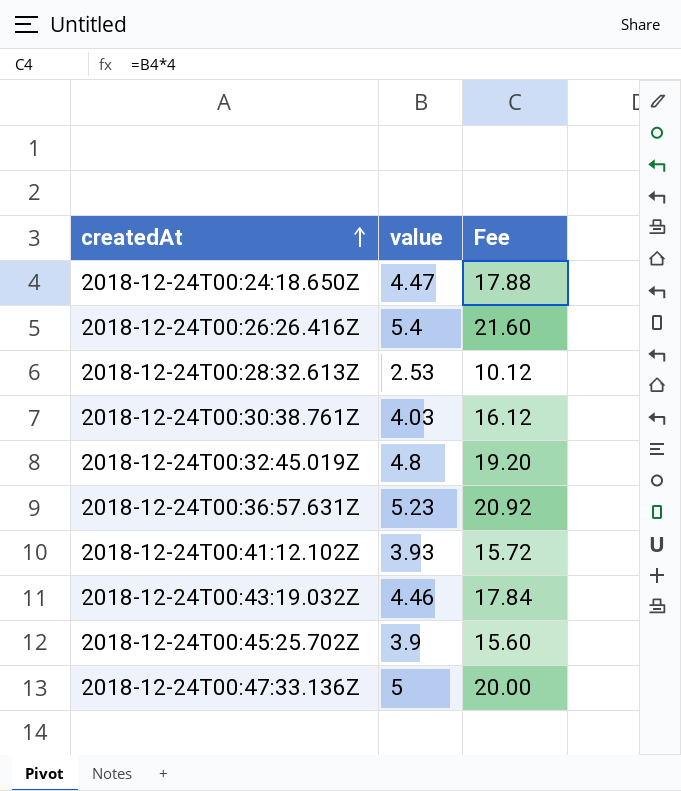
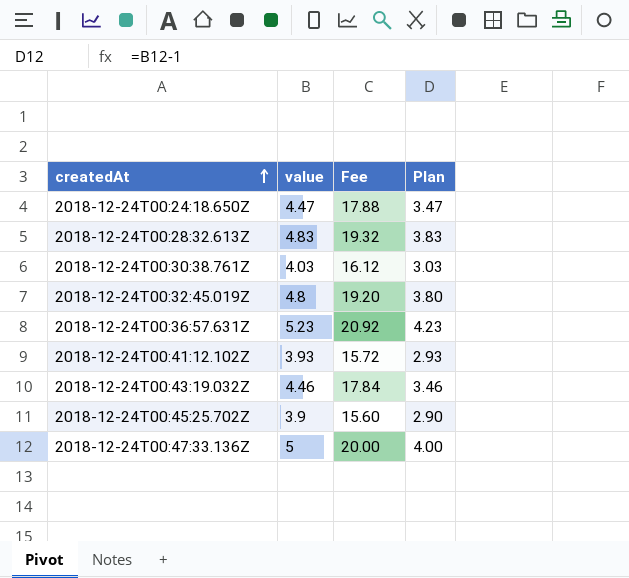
column Plan | formula: none -> [value] - 1
row 2018-12-24T00:26:26.416Z: 5.4 | 21.60 -> none
2018-12-24T00:28:32.613Z | value: 2.53 -> 4.83
2018-12-24T00:28:32.613Z | Fee: 10.12 -> 19.32

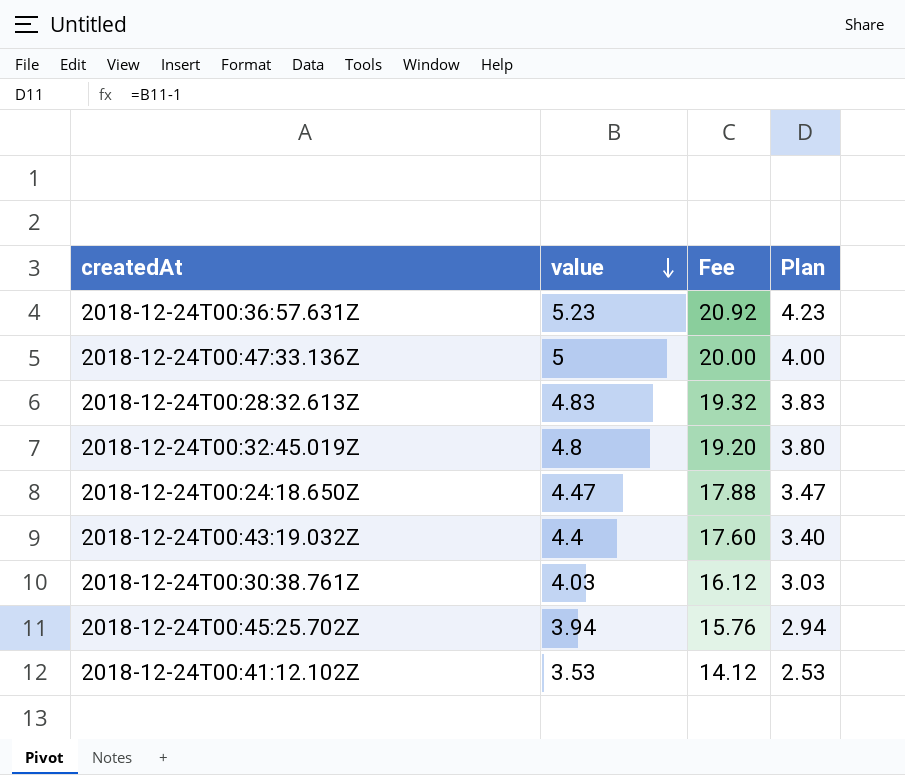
row order: createdAt ascending -> value descending
2018-12-24T00:43:19.032Z | value: 4.46 -> 4.4
2018-12-24T00:43:19.032Z | Fee: 17.84 -> 17.60
2018-12-24T00:43:19.032Z | Plan: 3.46 -> 3.40
2018-12-24T00:45:25.702Z | value: 3.9 -> 3.94
2018-12-24T00:45:25.702Z | Fee: 15.60 -> 15.76
2018-12-24T00:45:25.702Z | Plan: 2.90 -> 2.94
2018-12-24T00:41:12.102Z | value: 3.93 -> 3.53
2018-12-24T00:41:12.102Z | Fee: 15.72 -> 14.12
2018-12-24T00:41:12.102Z | Plan: 2.93 -> 2.53

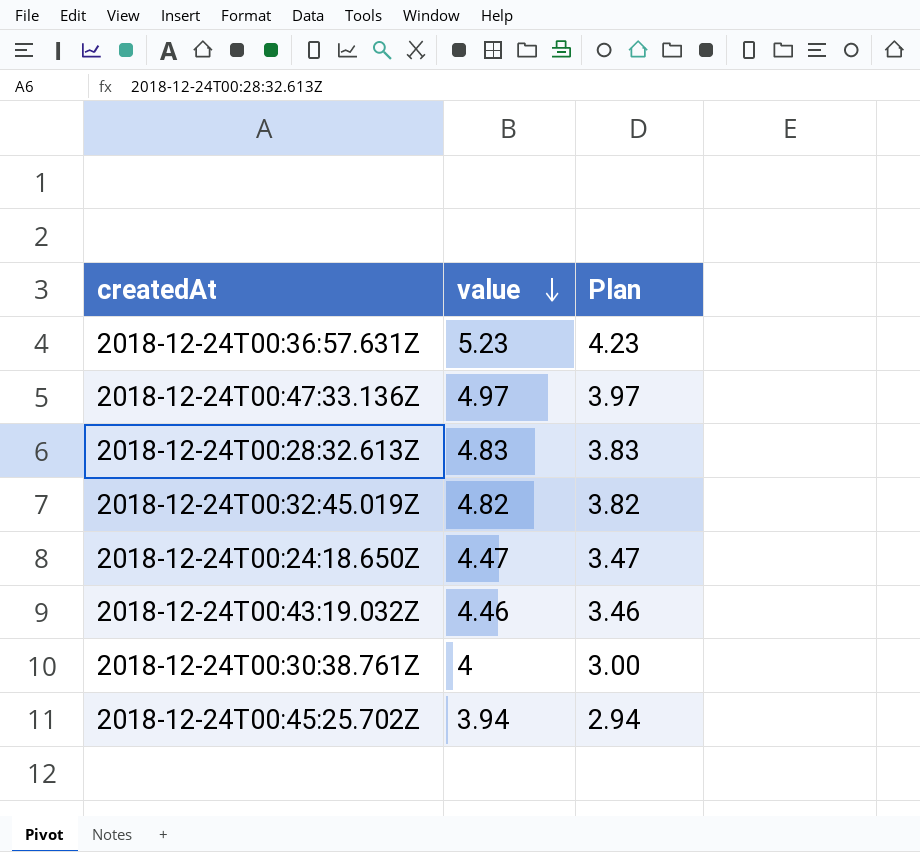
column Fee | formula: [value] * 4 -> none
row 2018-12-24T00:41:12.102Z: 3.53 | 14.12 | 2.53 -> none
2018-12-24T00:47:33.136Z | value: 5 -> 4.97
2018-12-24T00:47:33.136Z | Plan: 4.00 -> 3.97
2018-12-24T00:32:45.019Z | value: 4.8 -> 4.82
2018-12-24T00:32:45.019Z | Plan: 3.80 -> 3.82
2018-12-24T00:43:19.032Z | value: 4.4 -> 4.46
2018-12-24T00:43:19.032Z | Plan: 3.40 -> 3.46
2018-12-24T00:30:38.761Z | value: 4.03 -> 4
2018-12-24T00:30:38.761Z | Plan: 3.03 -> 3.00

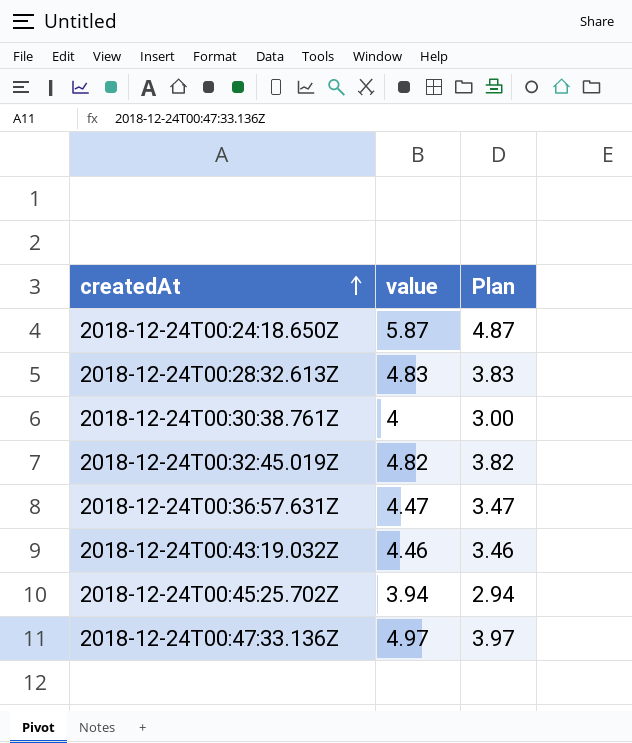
row order: value descending -> createdAt ascending
2018-12-24T00:24:18.650Z | value: 4.47 -> 5.87
2018-12-24T00:24:18.650Z | Plan: 3.47 -> 4.87
2018-12-24T00:36:57.631Z | value: 5.23 -> 4.47
2018-12-24T00:36:57.631Z | Plan: 4.23 -> 3.47

